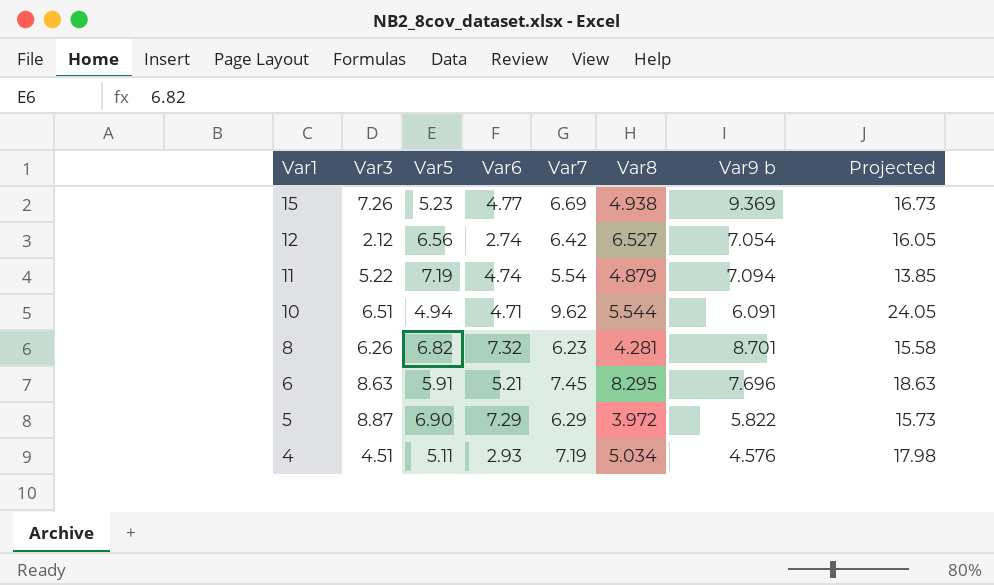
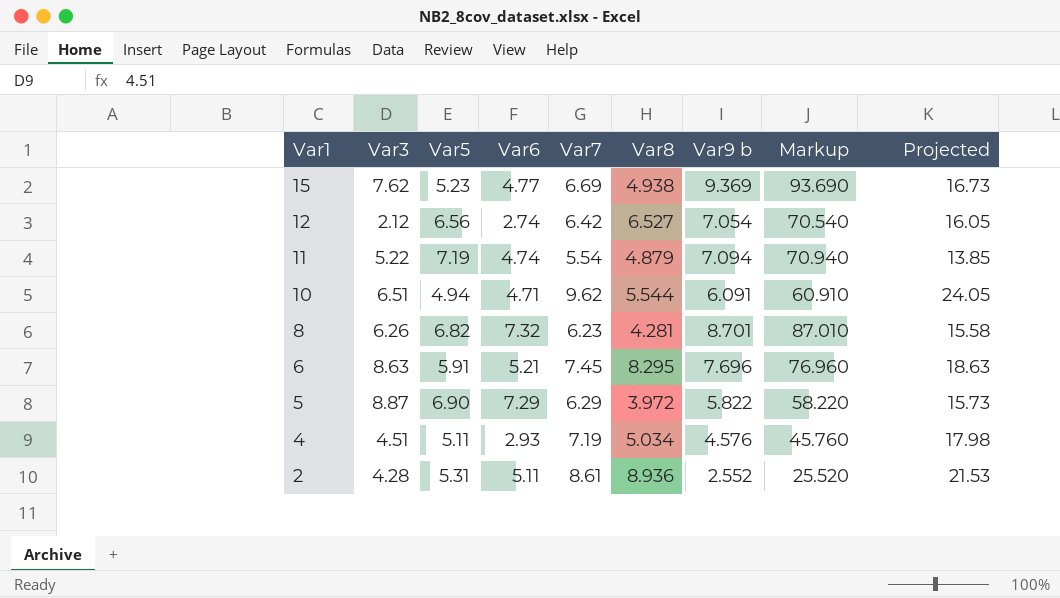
column Markup | formula: none -> [Var9 b] * 10
15 | Var3: 7.26 -> 7.62
row 2: none -> 4.28 | 5.31 | 5.11 | 8.61 | 8.936 | 2.552 | 25.520 | 21.53

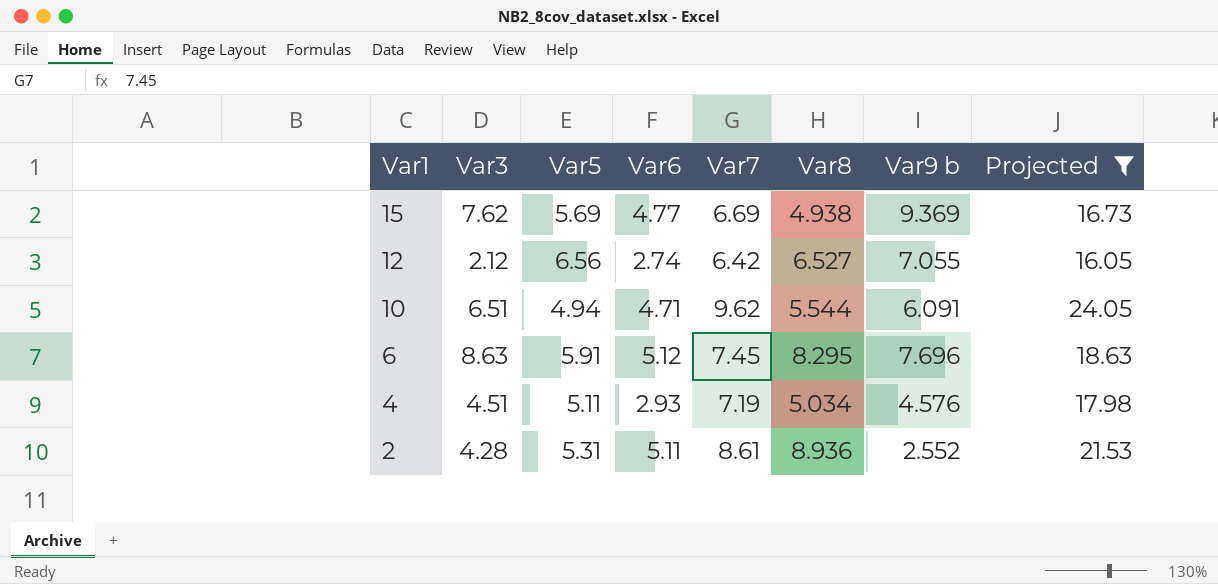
filter: none -> Projected >= 16.05
column Markup | formula: [Var9 b] * 10 -> none
15 | Var5: 5.23 -> 5.69
12 | Var9 b: 7.054 -> 7.055
6 | Var6: 5.21 -> 5.12

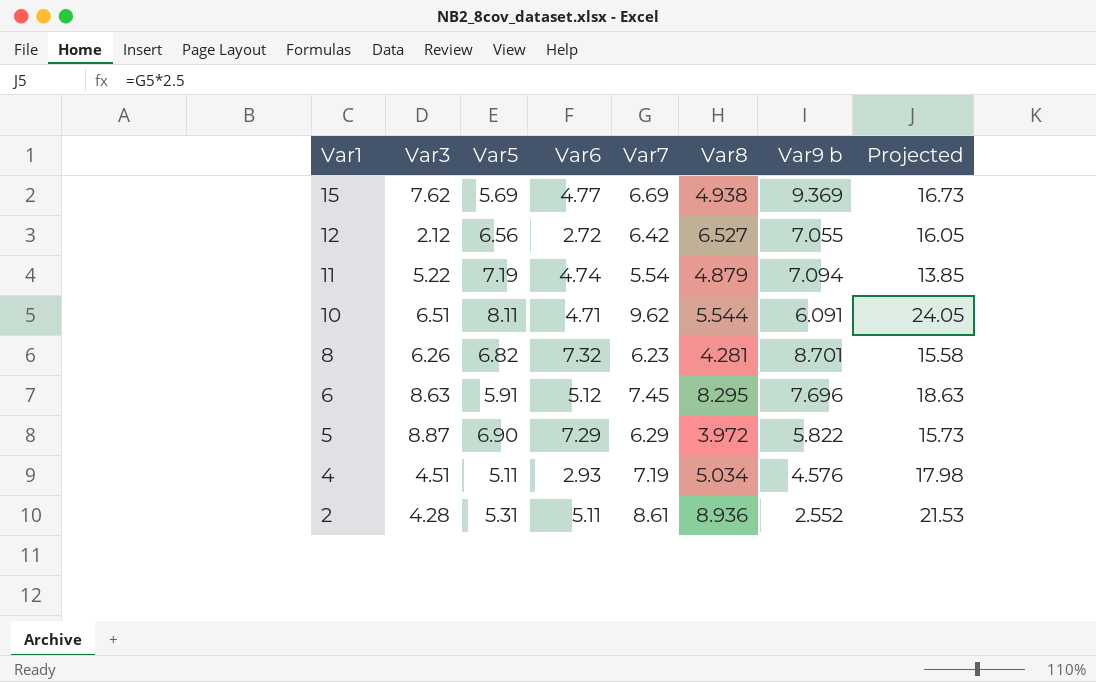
filter: Projected >= 16.05 -> none
12 | Var6: 2.74 -> 2.72
10 | Var5: 4.94 -> 8.11

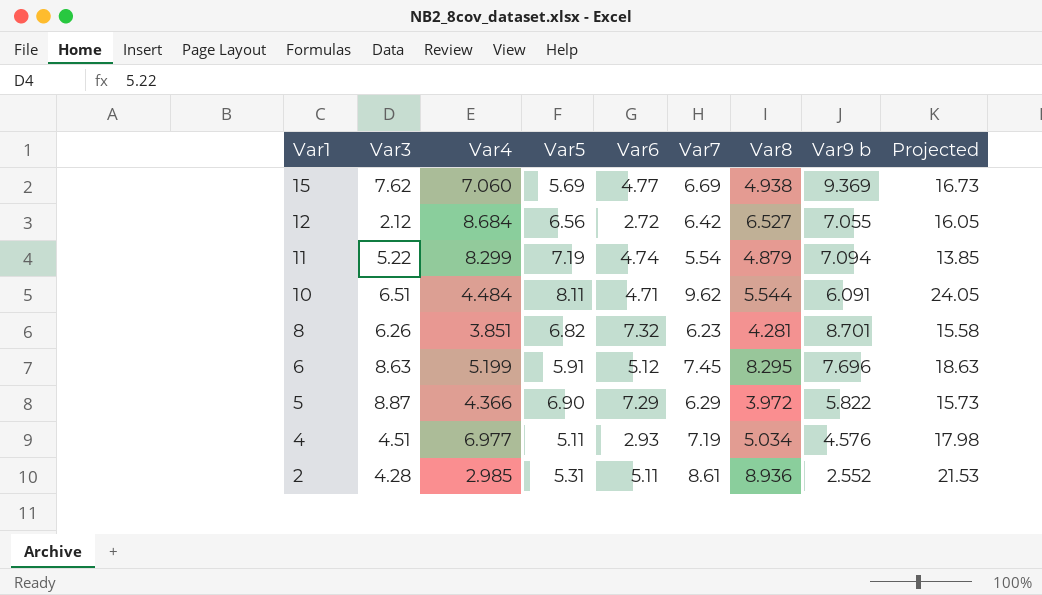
column Var4 | position: none -> 3

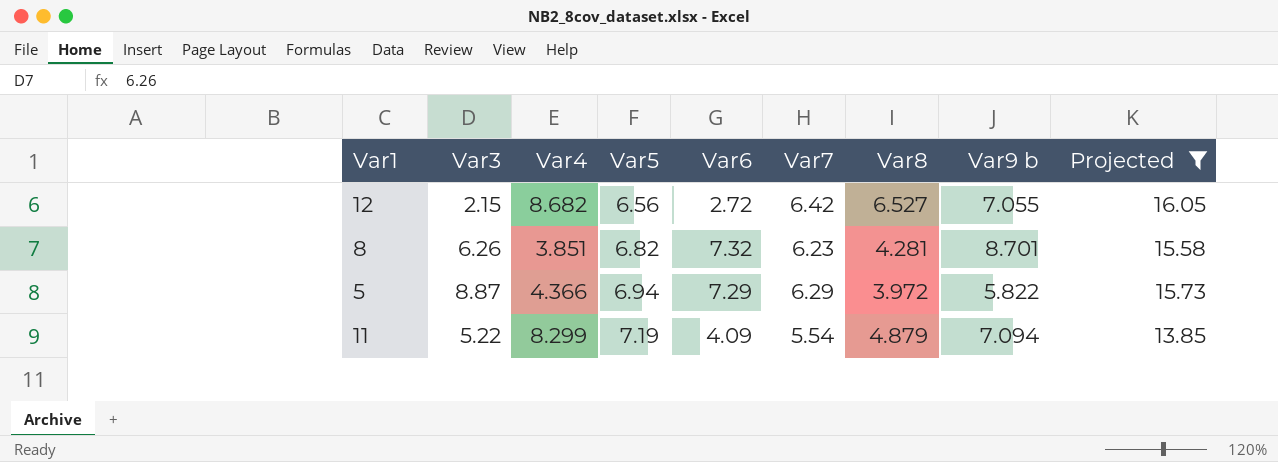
filter: none -> Projected <= 16.05
row order: Var1 descending -> Var5 ascending
12 | Var3: 2.12 -> 2.15
12 | Var4: 8.684 -> 8.682
5 | Var5: 6.90 -> 6.94
11 | Var6: 4.74 -> 4.09

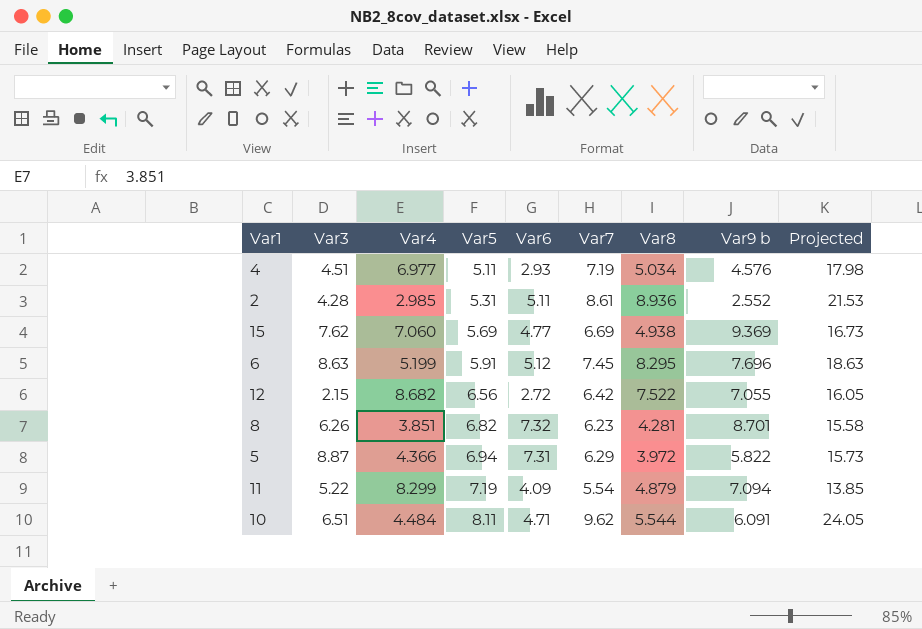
filter: Projected <= 16.05 -> none
12 | Var8: 6.527 -> 7.522
5 | Var6: 7.29 -> 7.31

